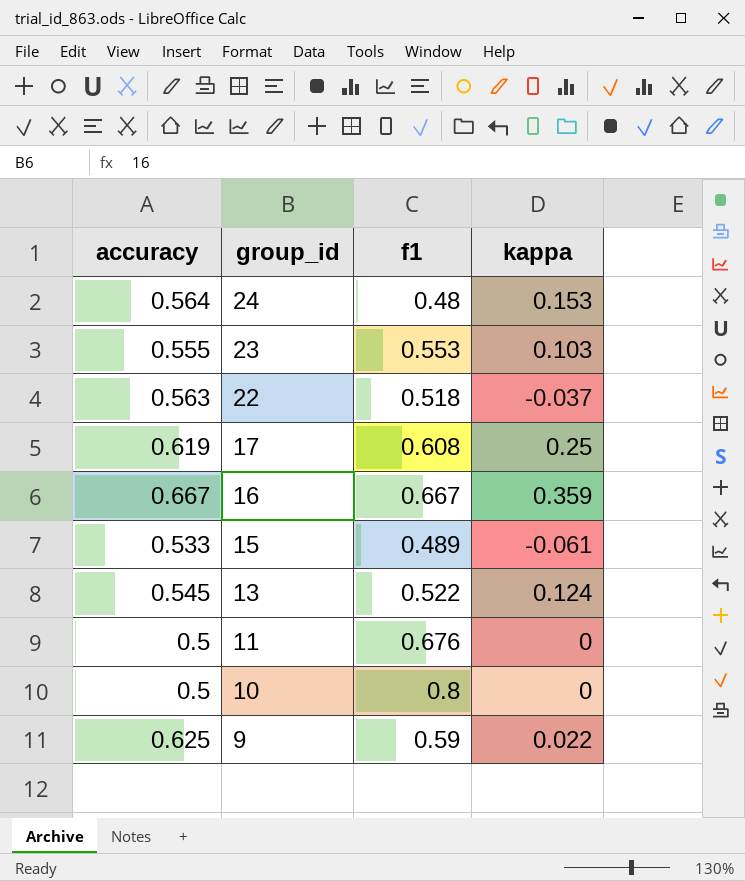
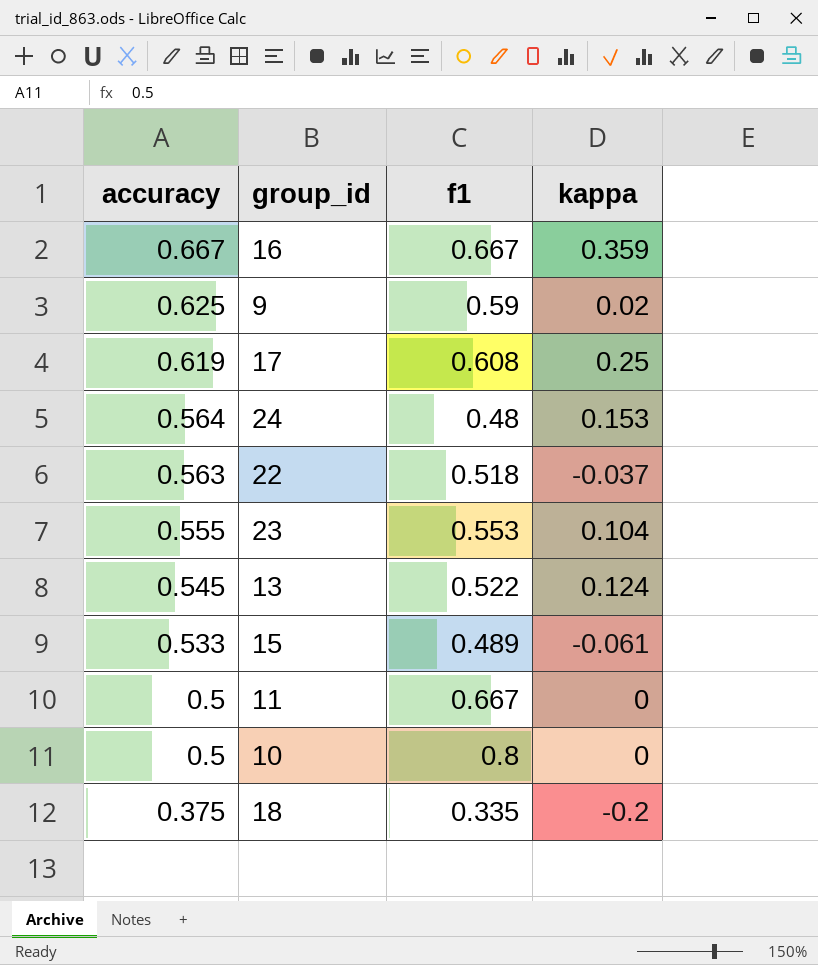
row order: group_id descending -> accuracy descending
9 | kappa: 0.022 -> 0.02
23 | kappa: 0.103 -> 0.104
11 | f1: 0.676 -> 0.667
row 18: none -> 0.375 | 0.335 | -0.2

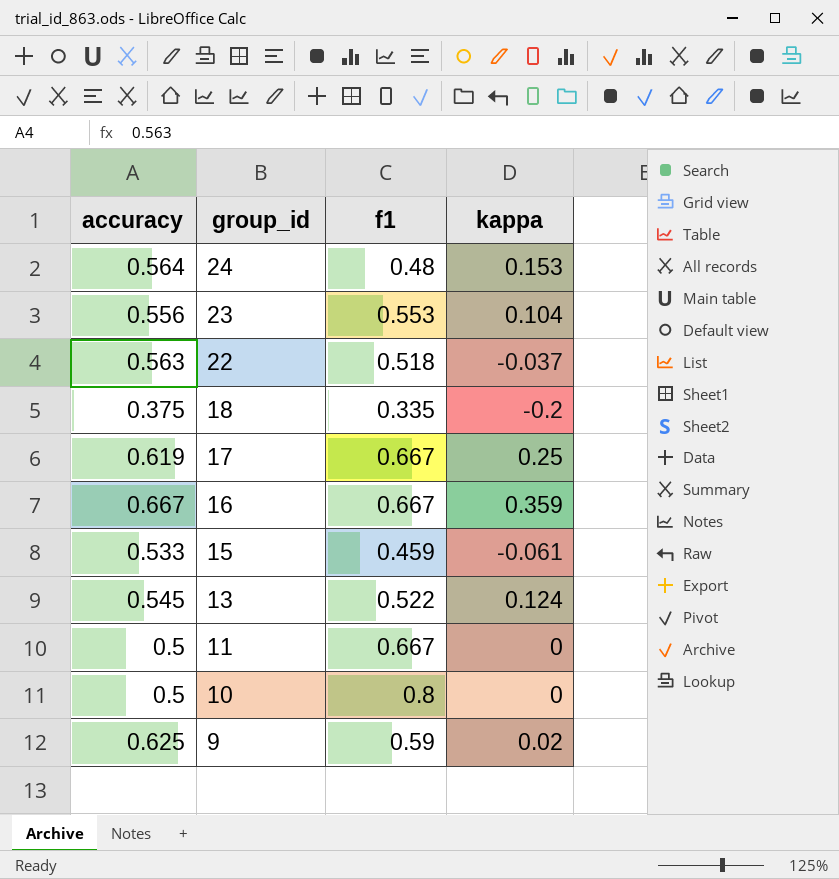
row order: accuracy descending -> group_id descending
23 | accuracy: 0.555 -> 0.556
17 | f1: 0.608 -> 0.667
15 | f1: 0.489 -> 0.459

